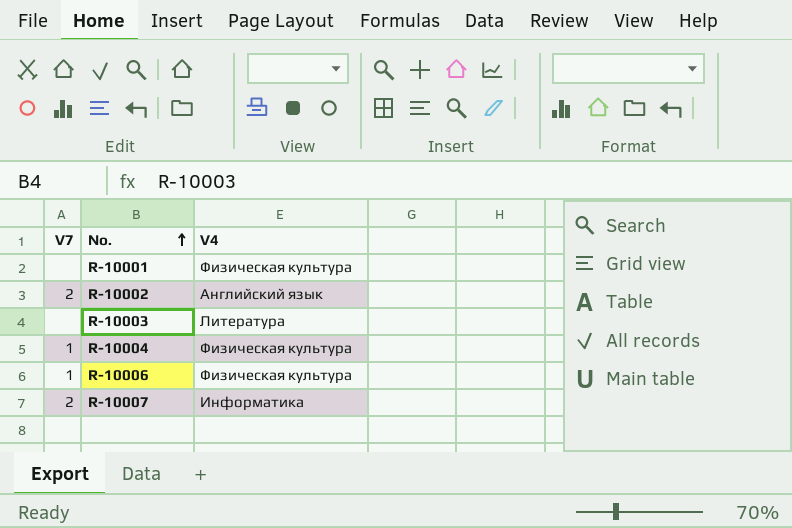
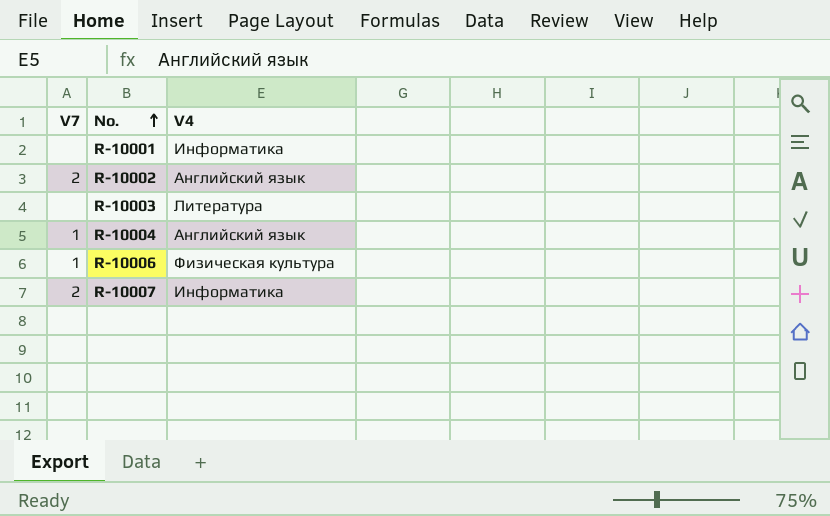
R-10001 | V4: Физическая культура -> Информатика
R-10004 | V4: Физическая культура -> Английский язык

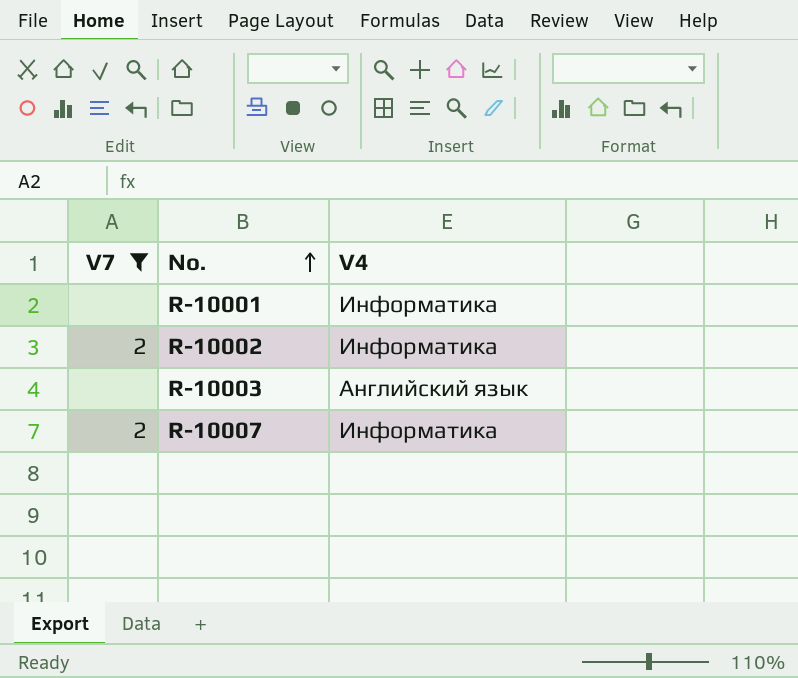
filter: none -> V7 != 1
R-10002 | V4: Английский язык -> Информатика
R-10003 | V4: Литература -> Английский язык

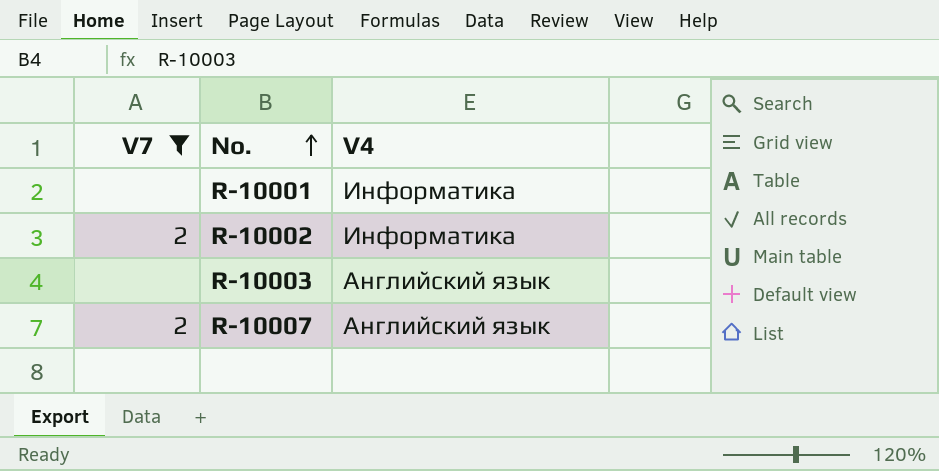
R-10007 | V4: Информатика -> Английский язык

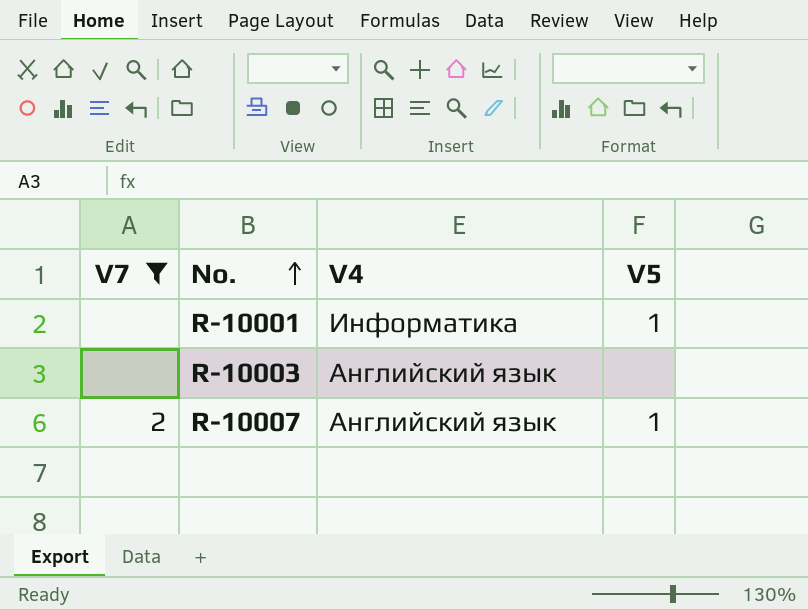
column V5 | position: none -> 4
row R-10002: 2 | Информатика -> none

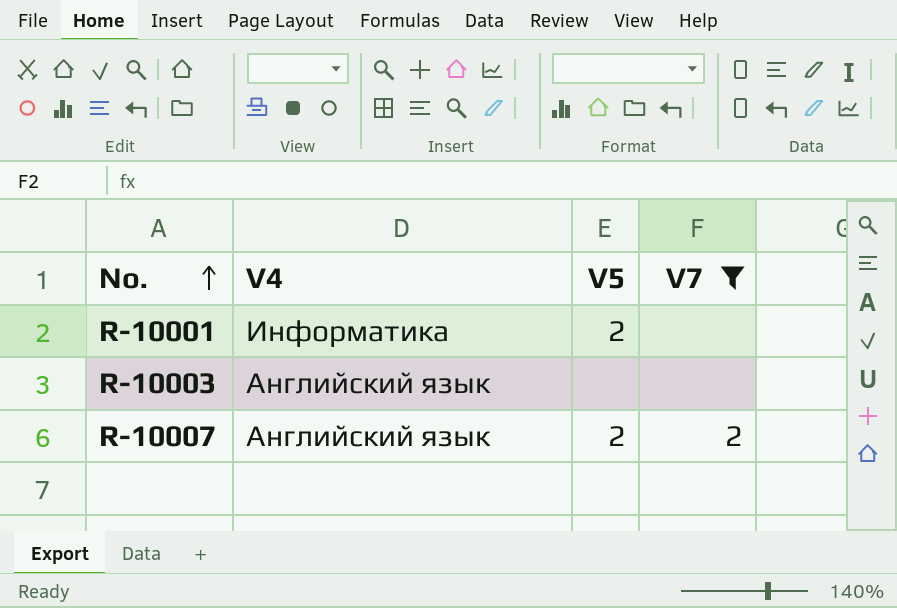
column V7 | position: 1 -> 4
R-10001 | V5: 1 -> 2
R-10007 | V5: 1 -> 2

